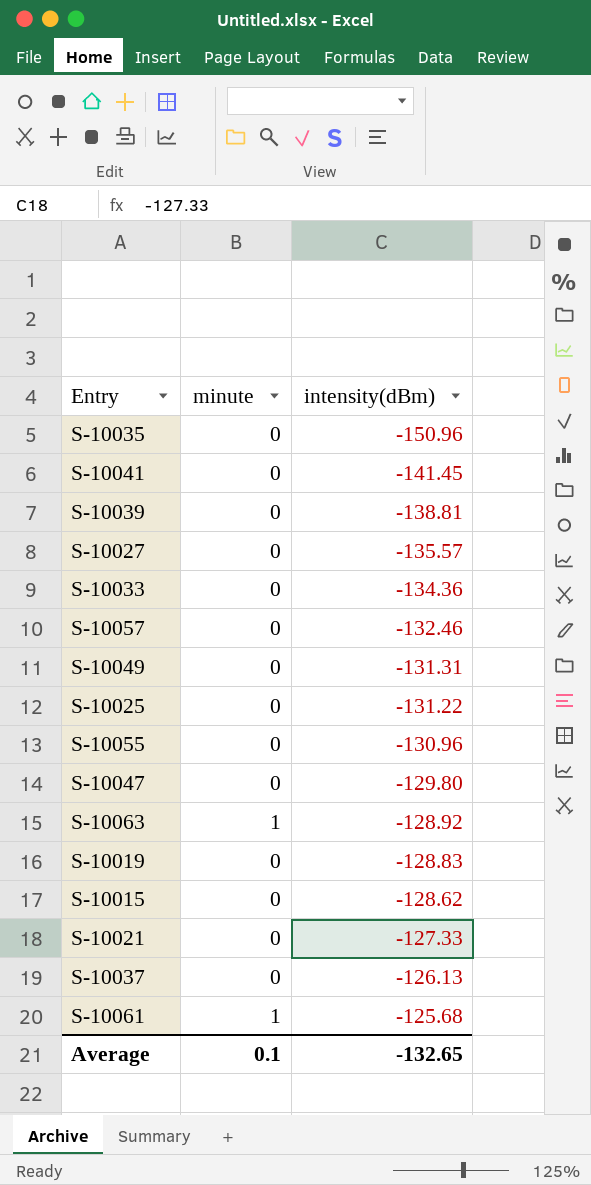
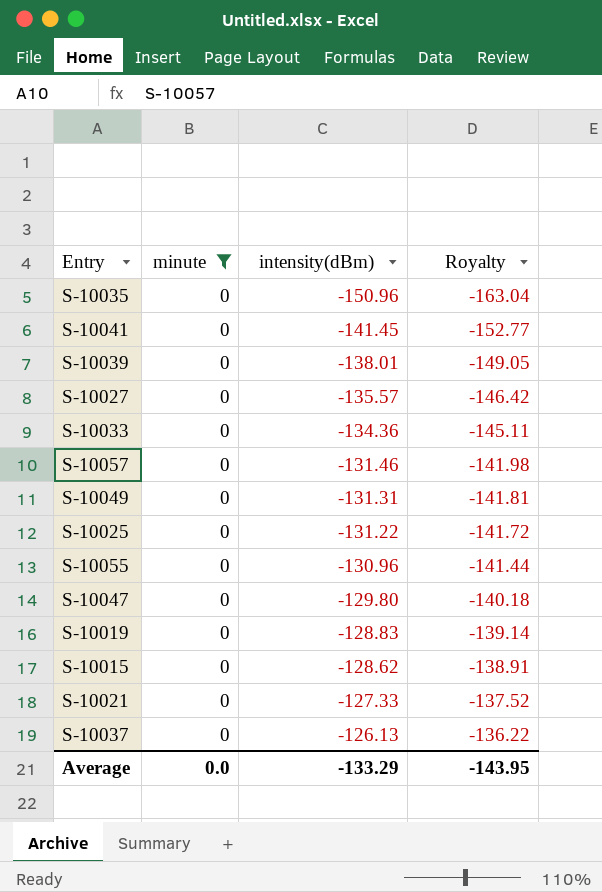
filter: none -> minute = 0
column Royalty | formula: none -> [intensity(dBm)] * 1.08
S-10039 | intensity(dBm): -138.81 -> -138.01
S-10057 | intensity(dBm): -132.46 -> -131.46
Average | minute: 0.1 -> 0.0
Average | intensity(dBm): -132.65 -> -133.29

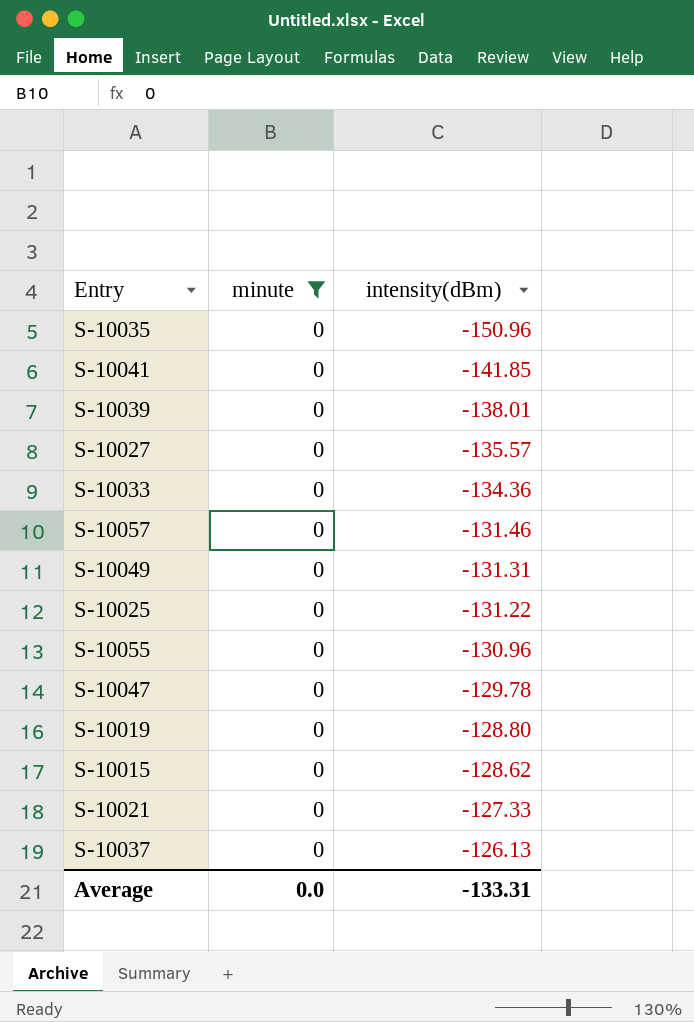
column Royalty | formula: [intensity(dBm)] * 1.08 -> none
S-10041 | intensity(dBm): -141.45 -> -141.85
S-10047 | intensity(dBm): -129.80 -> -129.78
S-10019 | intensity(dBm): -128.83 -> -128.80
Average | intensity(dBm): -133.29 -> -133.31

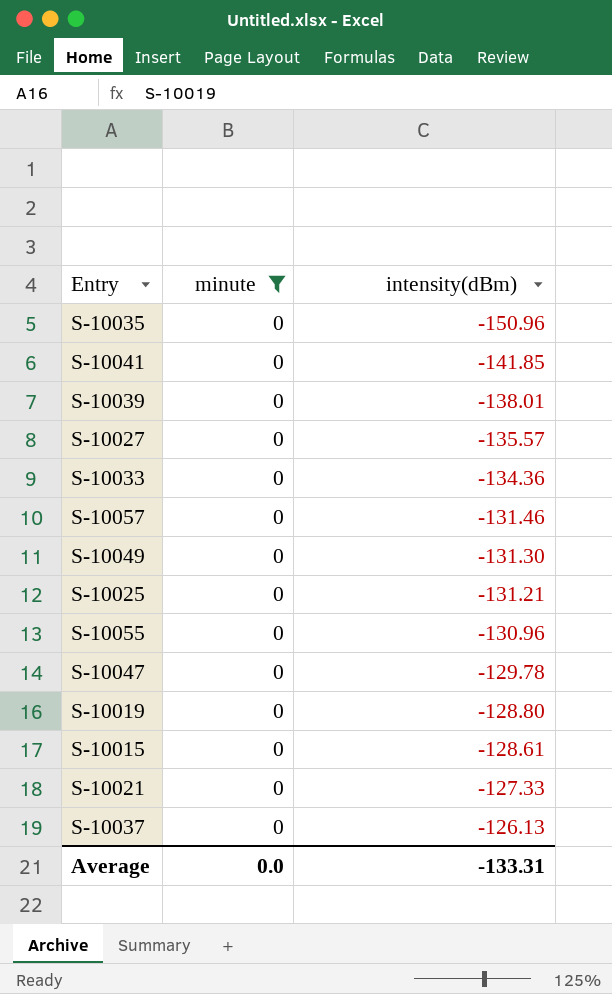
S-10049 | intensity(dBm): -131.31 -> -131.30
S-10025 | intensity(dBm): -131.22 -> -131.21
S-10015 | intensity(dBm): -128.62 -> -128.61

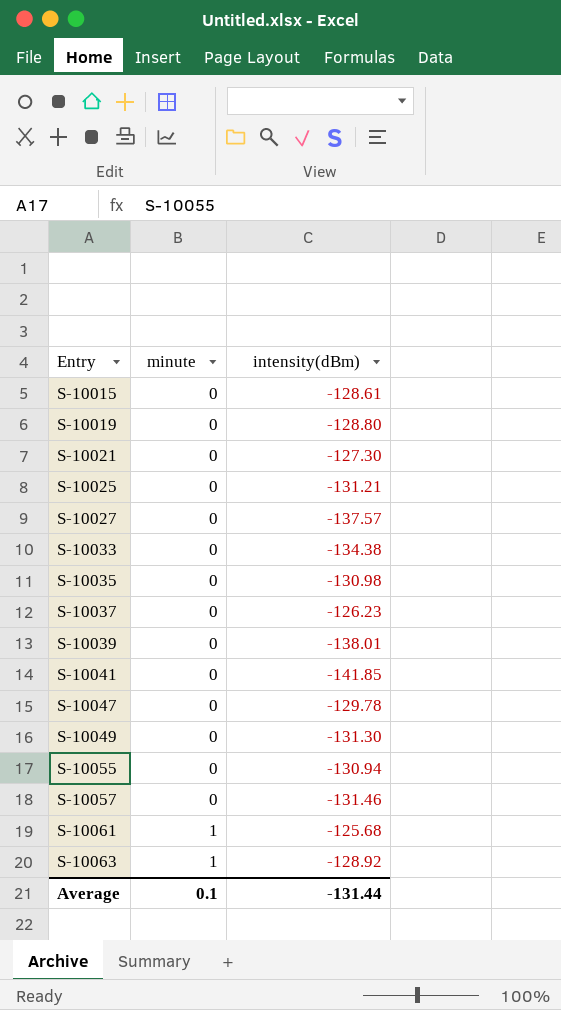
filter: minute = 0 -> none
row order: intensity(dBm) ascending -> Entry ascending
S-10021 | intensity(dBm): -127.33 -> -127.30
S-10027 | intensity(dBm): -135.57 -> -137.57
S-10033 | intensity(dBm): -134.36 -> -134.38
S-10035 | intensity(dBm): -150.96 -> -130.98
S-10037 | intensity(dBm): -126.13 -> -126.23
S-10055 | intensity(dBm): -130.96 -> -130.94
Average | minute: 0.0 -> 0.1
Average | intensity(dBm): -133.31 -> -131.44

